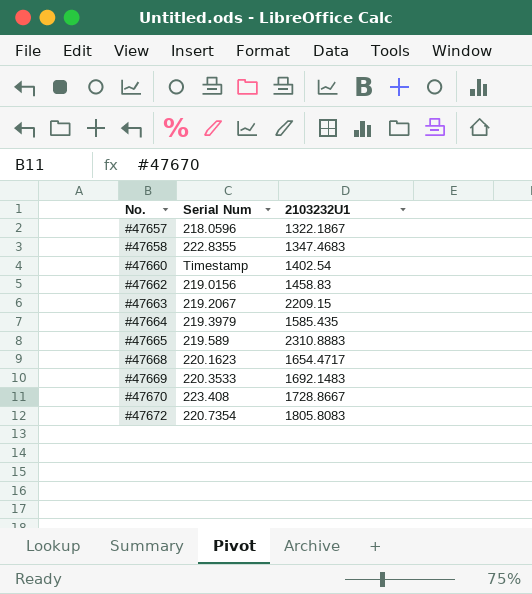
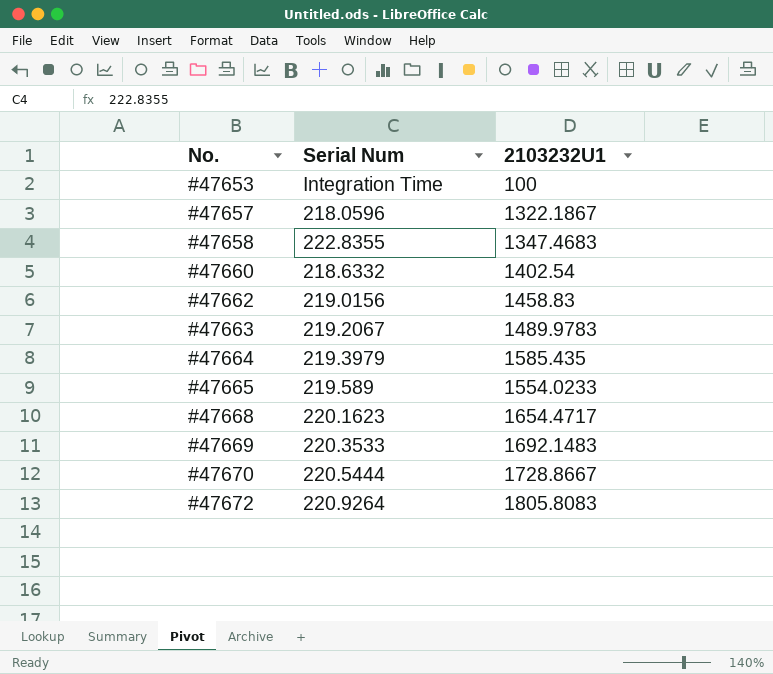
row #47653: none -> Integration Time | 100
#47660 | Serial Num: Timestamp -> 218.6332
#47663 | 2103232U1: 2209.15 -> 1489.9783
#47665 | 2103232U1: 2310.8883 -> 1554.0233
#47670 | Serial Num: 223.408 -> 220.5444
#47672 | Serial Num: 220.7354 -> 220.9264

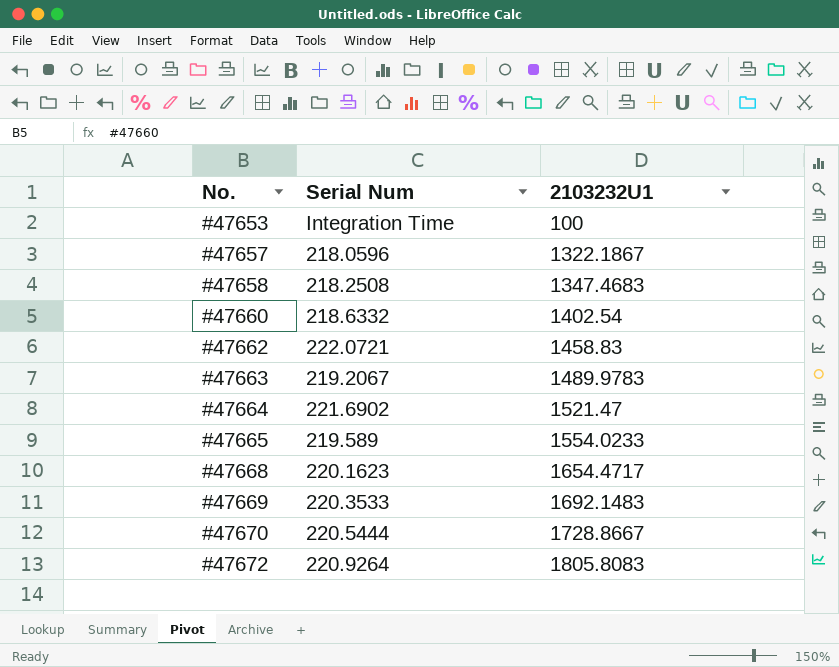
#47658 | Serial Num: 222.8355 -> 218.2508
#47662 | Serial Num: 219.0156 -> 222.0721
#47664 | Serial Num: 219.3979 -> 221.6902
#47664 | 2103232U1: 1585.435 -> 1521.47

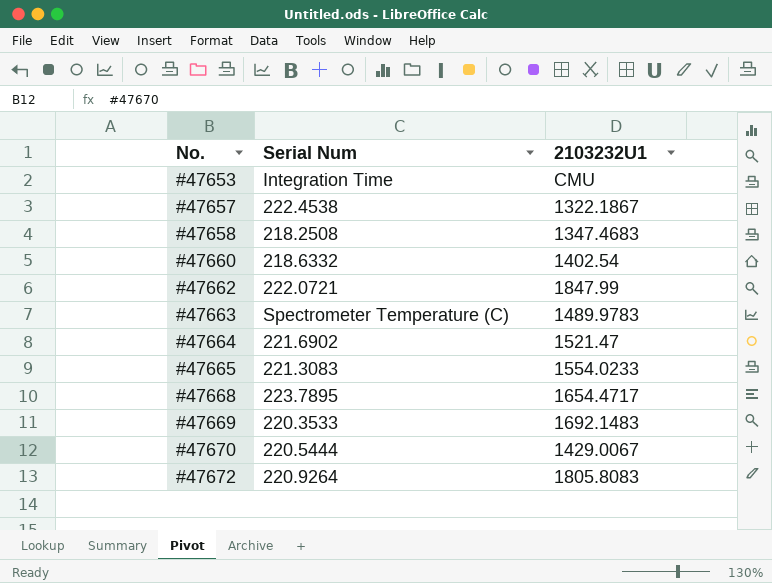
#47653 | 2103232U1: 100 -> CMU
#47657 | Serial Num: 218.0596 -> 222.4538
#47662 | 2103232U1: 1458.83 -> 1847.99
#47663 | Serial Num: 219.2067 -> Spectrometer Temperature (C)
#47665 | Serial Num: 219.589 -> 221.3083
#47668 | Serial Num: 220.1623 -> 223.7895
#47670 | 2103232U1: 1728.8667 -> 1429.0067

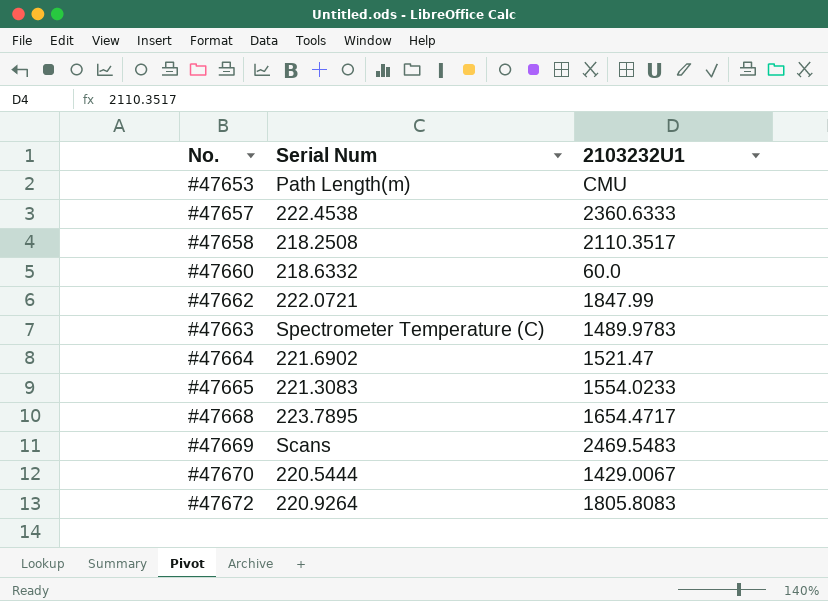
#47653 | Serial Num: Integration Time -> Path Length(m)
#47657 | 2103232U1: 1322.1867 -> 2360.6333
#47658 | 2103232U1: 1347.4683 -> 2110.3517
#47660 | 2103232U1: 1402.54 -> 60.0
#47669 | Serial Num: 220.3533 -> Scans
#47669 | 2103232U1: 1692.1483 -> 2469.5483

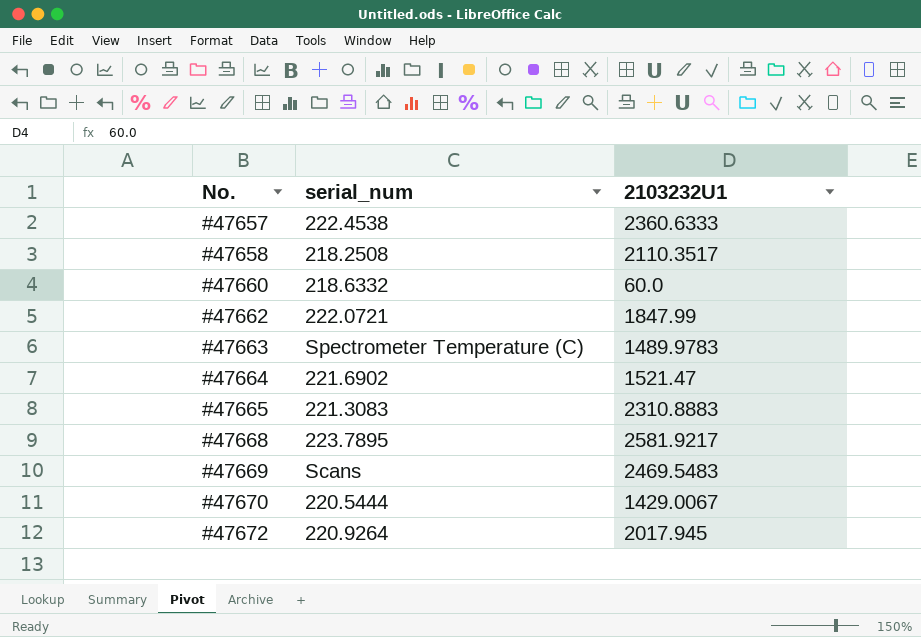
column name: Serial Num -> serial_num
row #47653: Path Length(m) | CMU -> none
#47665 | 2103232U1: 1554.0233 -> 2310.8883
#47668 | 2103232U1: 1654.4717 -> 2581.9217
#47672 | 2103232U1: 1805.8083 -> 2017.945

